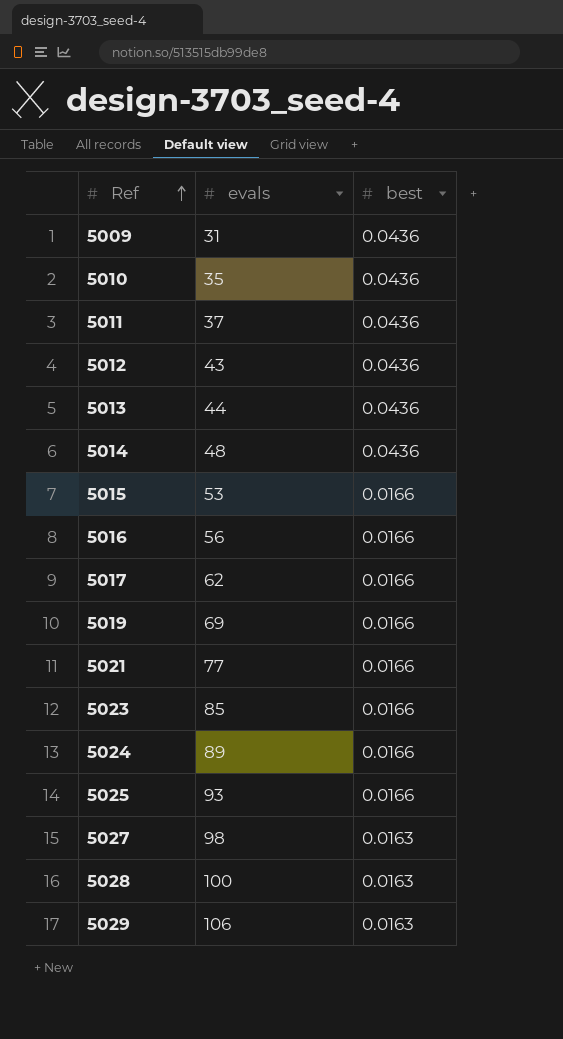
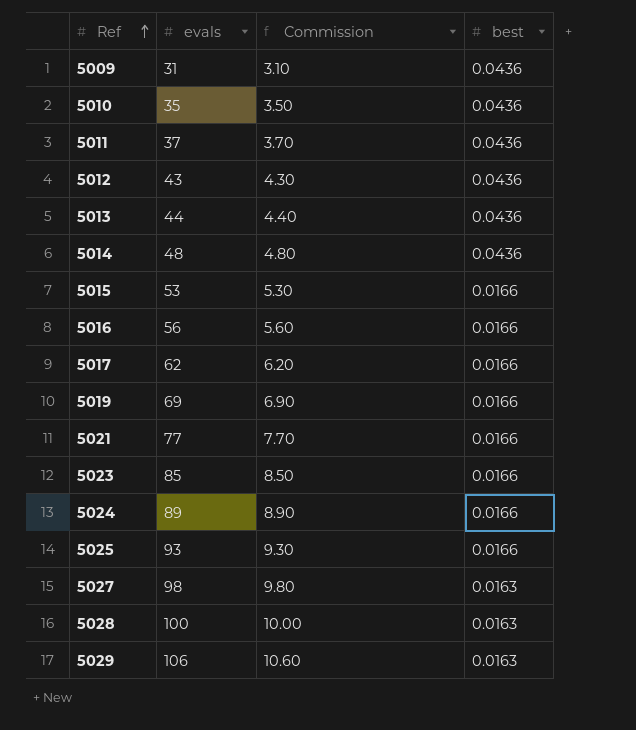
column Commission | formula: none -> [evals] * 0.1

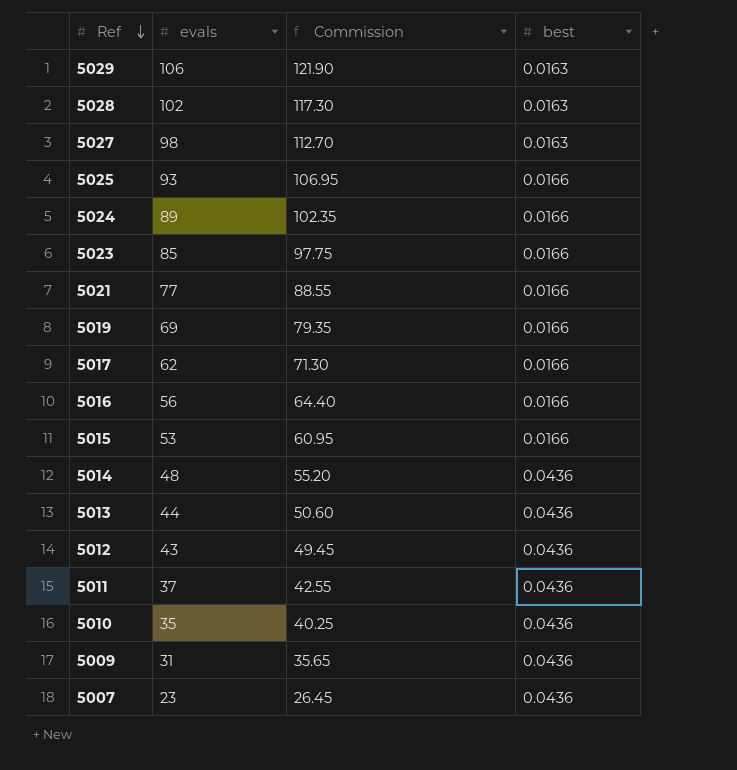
row order: Ref ascending -> Ref descending
column Commission | formula: [evals] * 0.1 -> [evals] * 1.15
5028 | evals: 100 -> 102
row 5007: none -> 23 | 26.45 | 0.0436

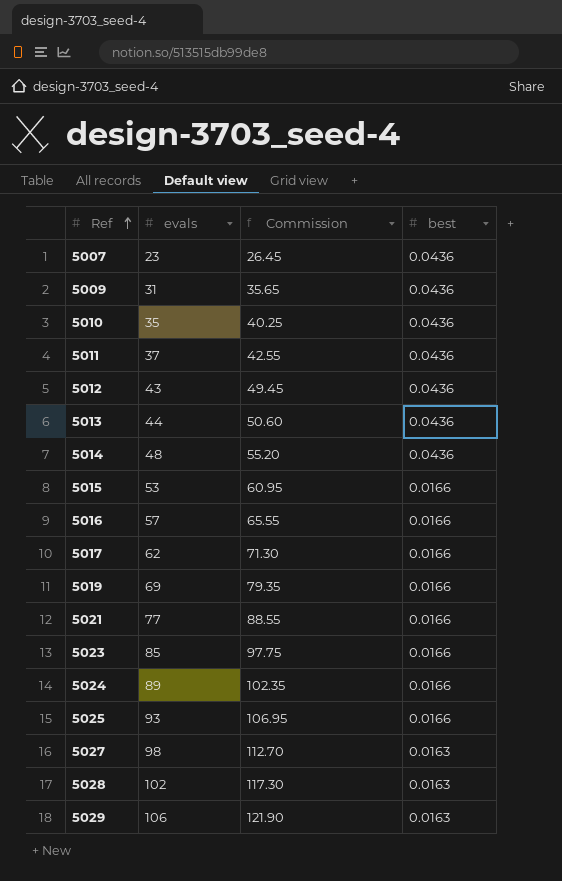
row order: Ref descending -> Ref ascending
5016 | evals: 56 -> 57
5016 | Commission: 64.40 -> 65.55

